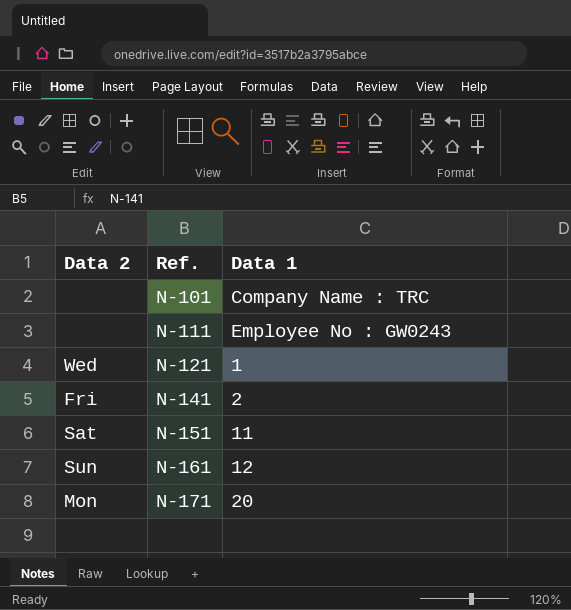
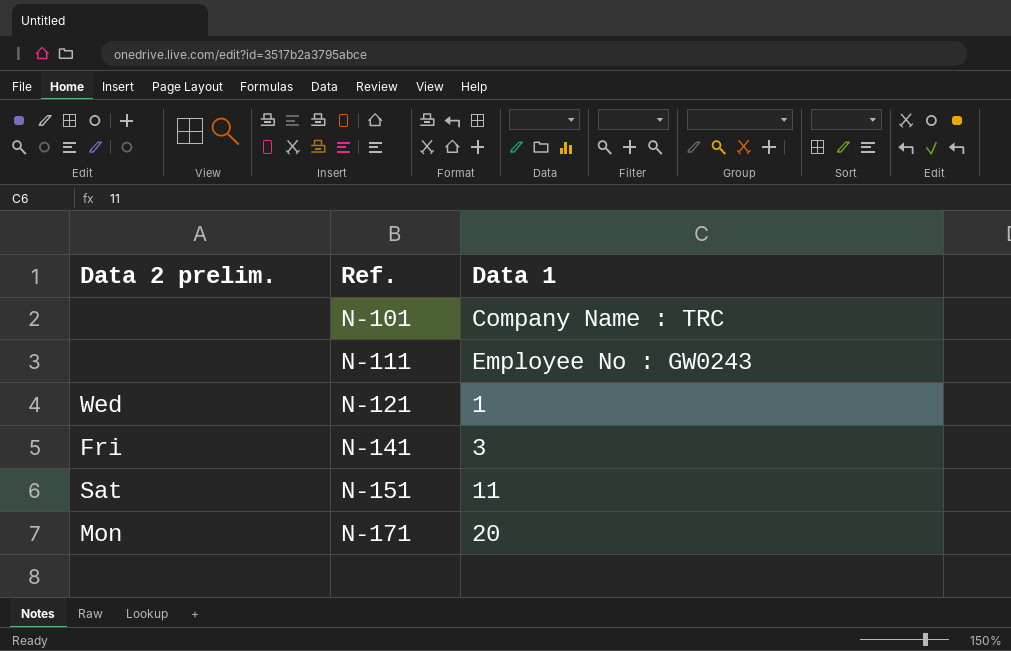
column name: Data 2 -> Data 2 prelim.
row N-161: Sun | 12 -> none
N-141 | Data 1: 2 -> 3

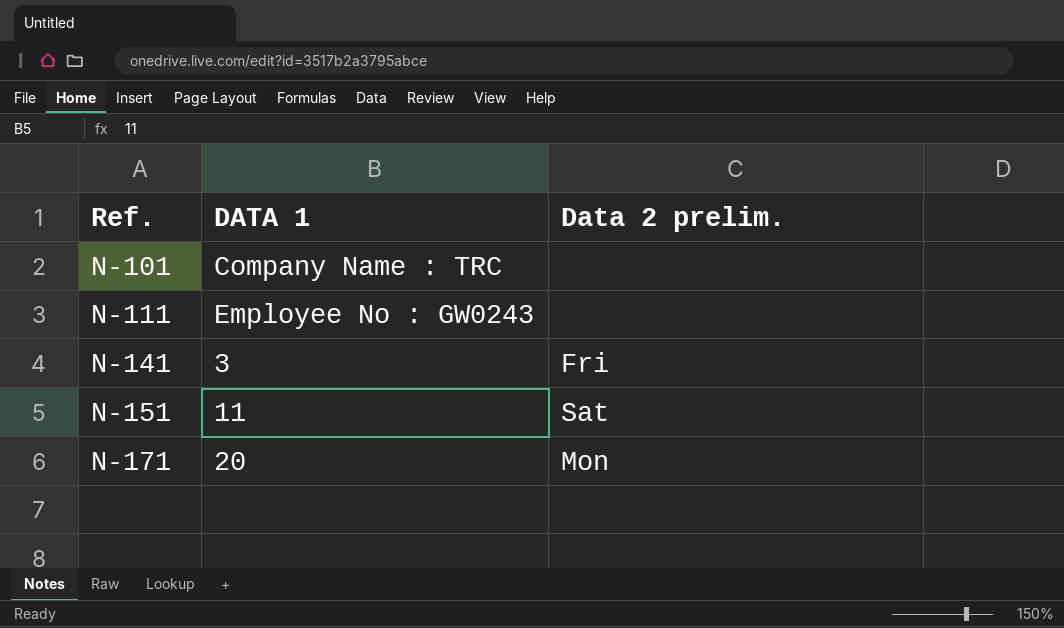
column name: Data 1 -> DATA 1
column Data 2 prelim. | position: 1 -> 3
row N-121: Wed | 1 -> none

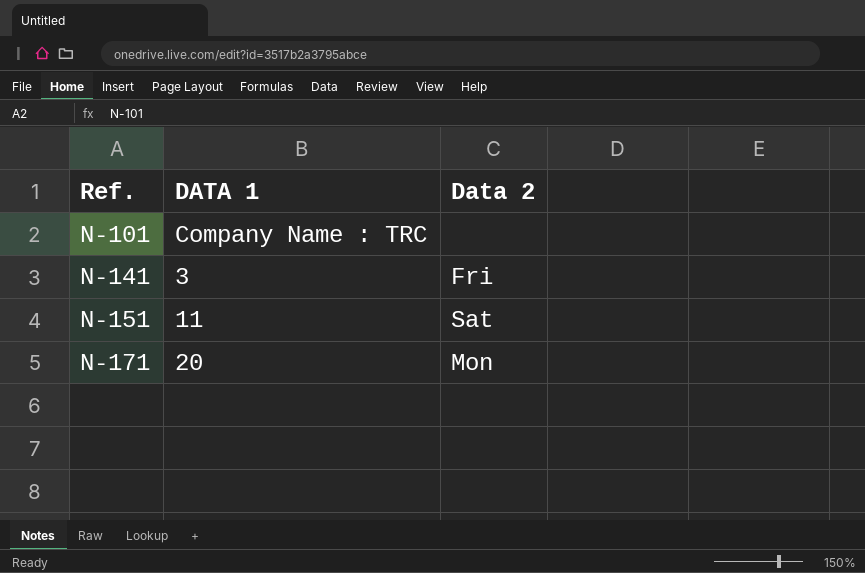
column name: Data 2 prelim. -> Data 2
row N-111: Employee No : GW0243 | none -> none

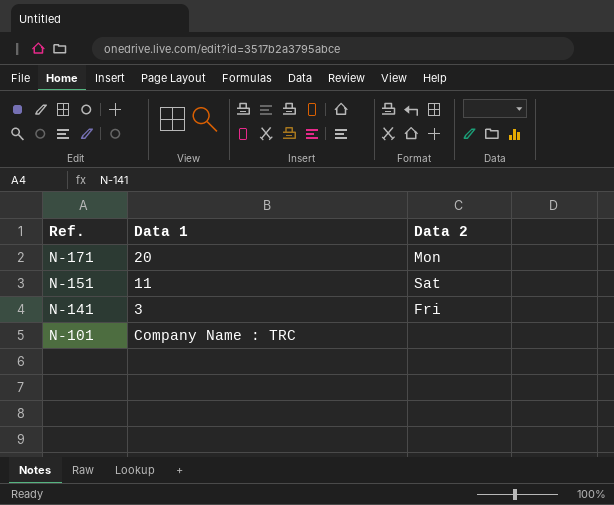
row order: Ref. ascending -> Ref. descending
column name: DATA 1 -> Data 1

